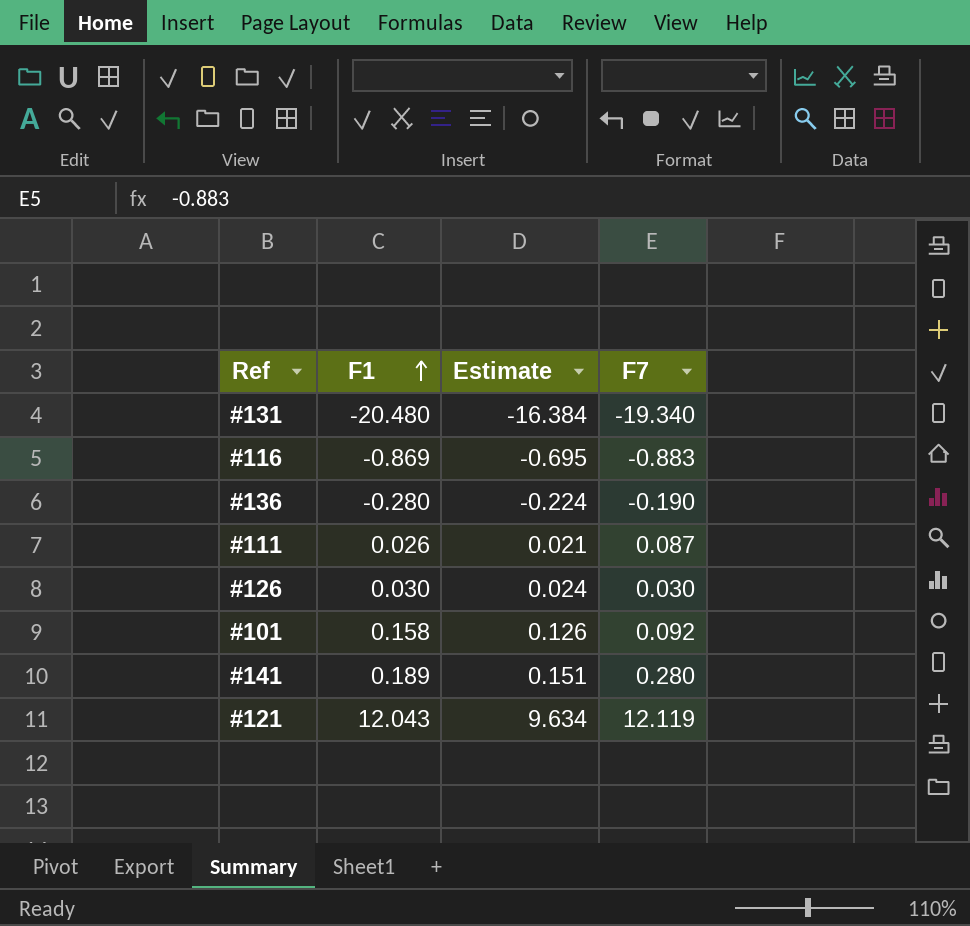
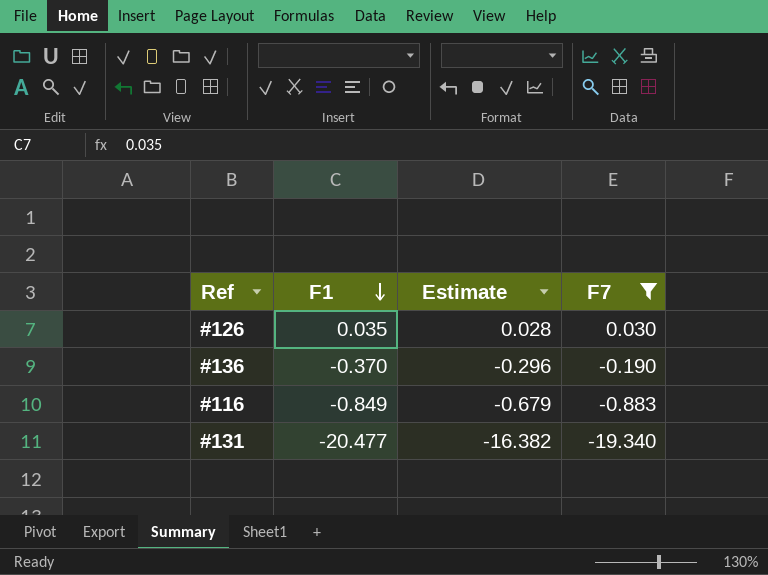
filter: none -> F7 <= 0.030
row order: F1 ascending -> F1 descending
#126 | F1: 0.030 -> 0.035
#126 | Estimate: 0.024 -> 0.028
#136 | F1: -0.280 -> -0.370
#136 | Estimate: -0.224 -> -0.296
#116 | F1: -0.869 -> -0.849
#116 | Estimate: -0.695 -> -0.679
#131 | F1: -20.480 -> -20.477
#131 | Estimate: -16.384 -> -16.382

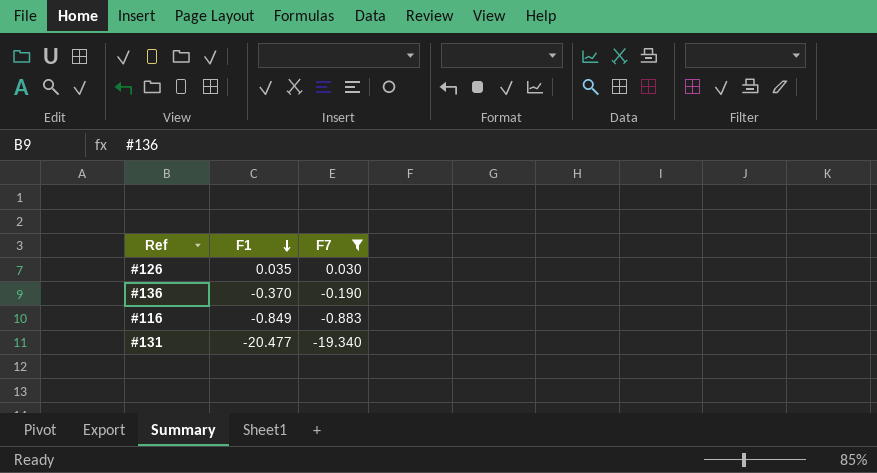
column Estimate | formula: [F1] * 0.8 -> none

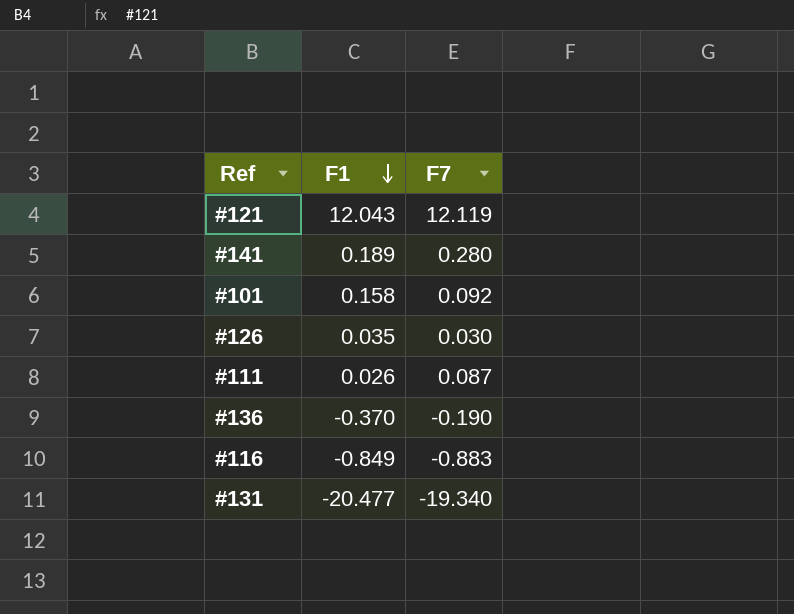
filter: F7 <= 0.030 -> none

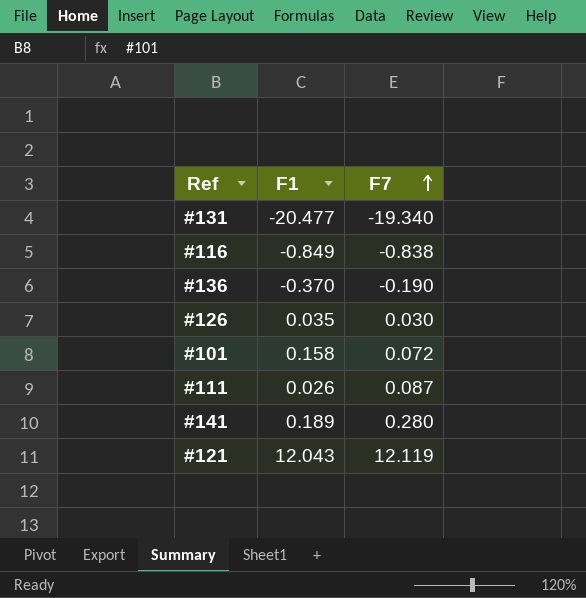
row order: F1 descending -> F7 ascending
#116 | F7: -0.883 -> -0.838
#101 | F7: 0.092 -> 0.072

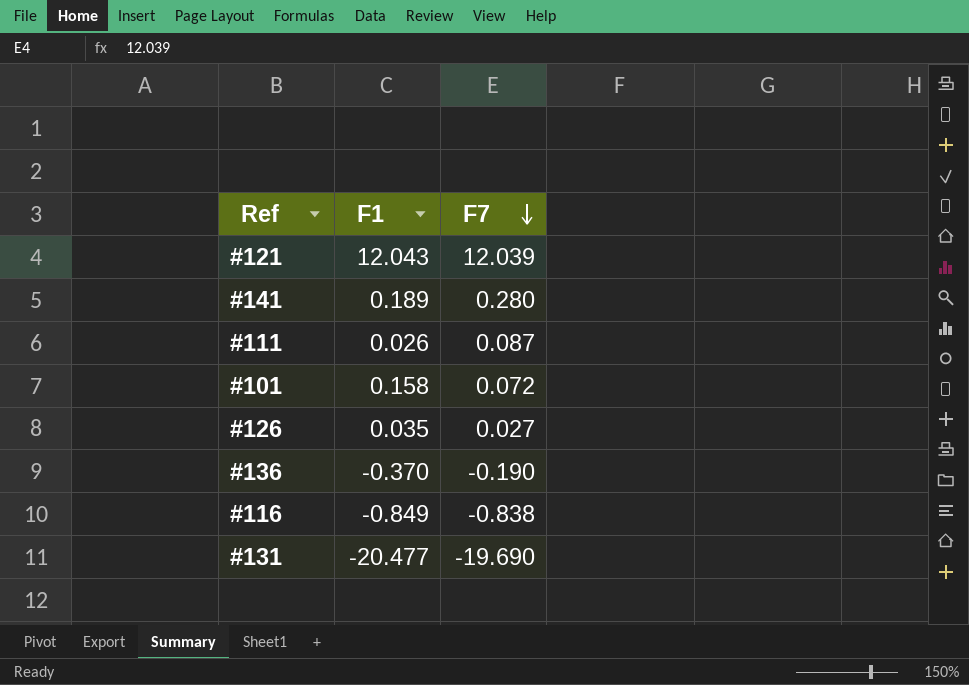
row order: F7 ascending -> F7 descending
#121 | F7: 12.119 -> 12.039
#126 | F7: 0.030 -> 0.027
#131 | F7: -19.340 -> -19.690

